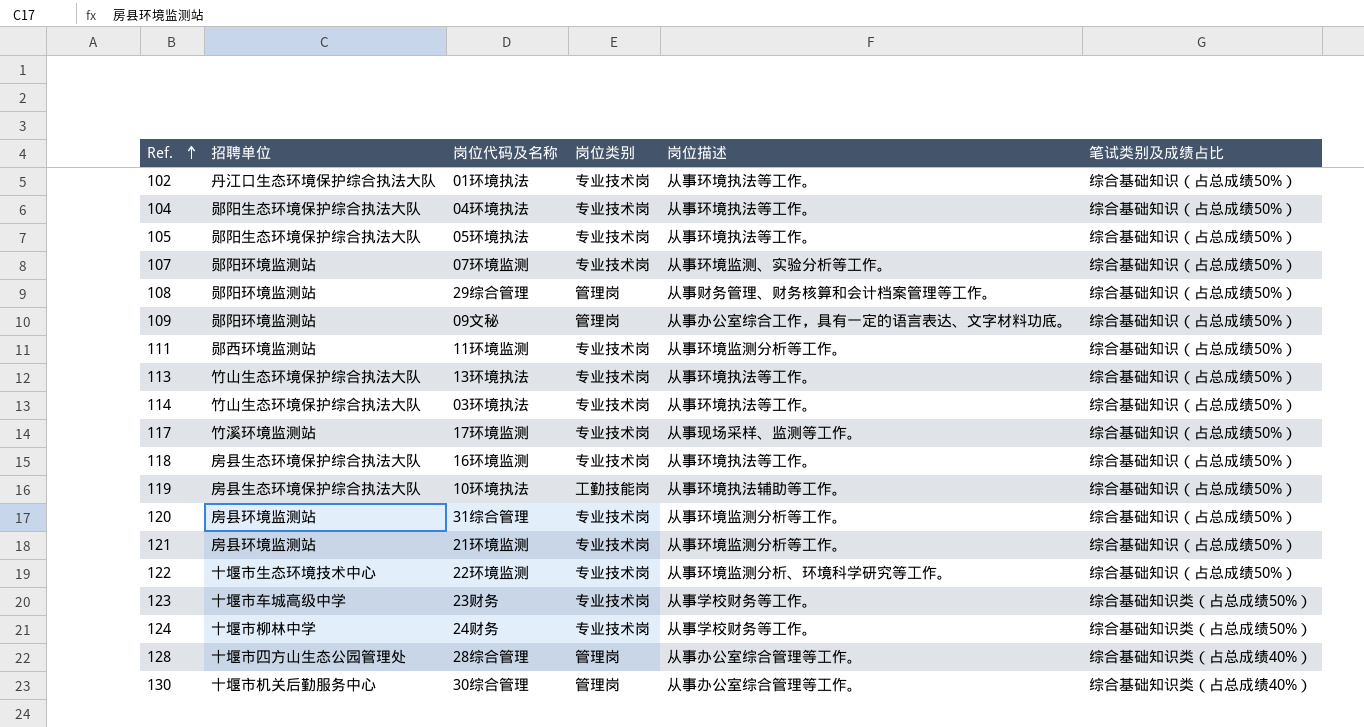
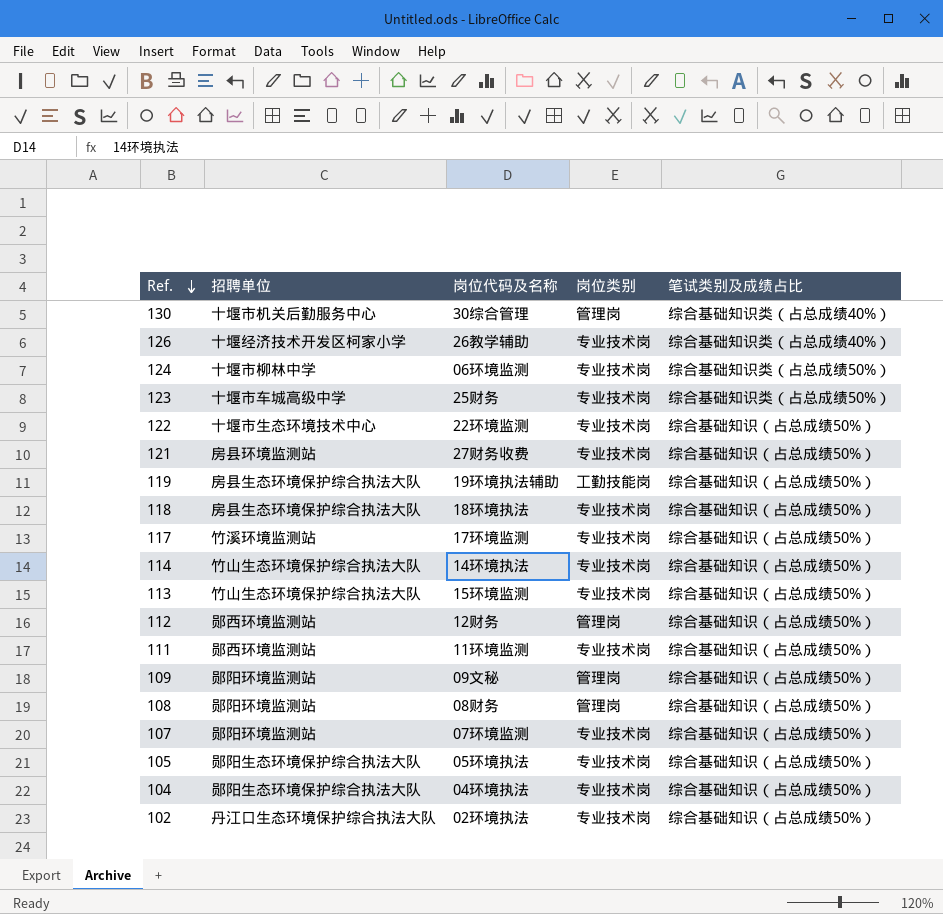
row order: Ref. ascending -> Ref. descending
column 岗位描述 | position: 5 -> none
row 120: 房县环境监测站 | 31综合管理 | 专业技术岗 | 从事环境监测分析等工作。 | 综合基础知识（占总成绩50%） -> none
row 128: 十堰市四方山生态公园管理处 | 28综合管理 | 管理岗 | 从事办公室综合管理等工作。 | 综合基础知识类（占总成绩40%） -> none
row 126: none -> 十堰经济技术开发区柯家小学 | 26教学辅助 | 专业技术岗 | 综合基础知识类（占总成绩40%）
124 | 岗位代码及名称: 24财务 -> 06环境监测
123 | 岗位代码及名称: 23财务 -> 25财务
121 | 岗位代码及名称: 21环境监测 -> 27财务收费
119 | 岗位代码及名称: 10环境执法 -> 19环境执法辅助
118 | 岗位代码及名称: 16环境监测 -> 18环境执法
114 | 岗位代码及名称: 03环境执法 -> 14环境执法
113 | 岗位代码及名称: 13环境执法 -> 15环境监测
row 112: none -> 郧西环境监测站 | 12财务 | 管理岗 | 综合基础知识（占总成绩50%）
108 | 岗位代码及名称: 29综合管理 -> 08财务
102 | 岗位代码及名称: 01环境执法 -> 02环境执法

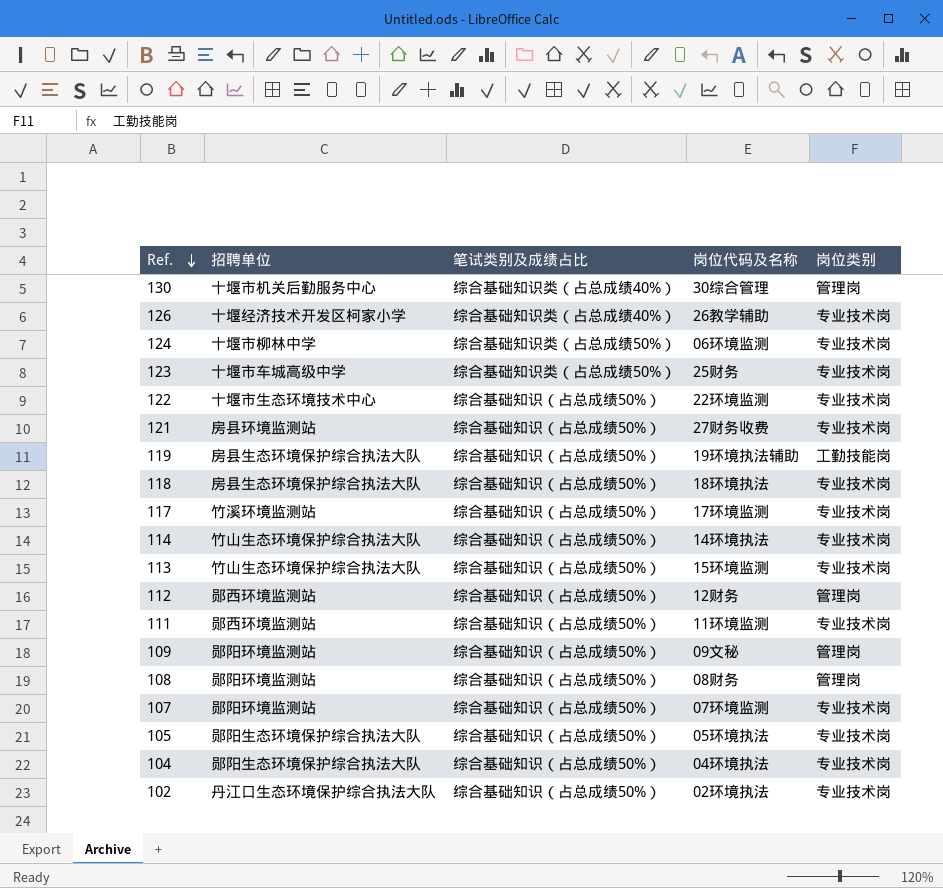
column 笔试类别及成绩占比 | position: 5 -> 3

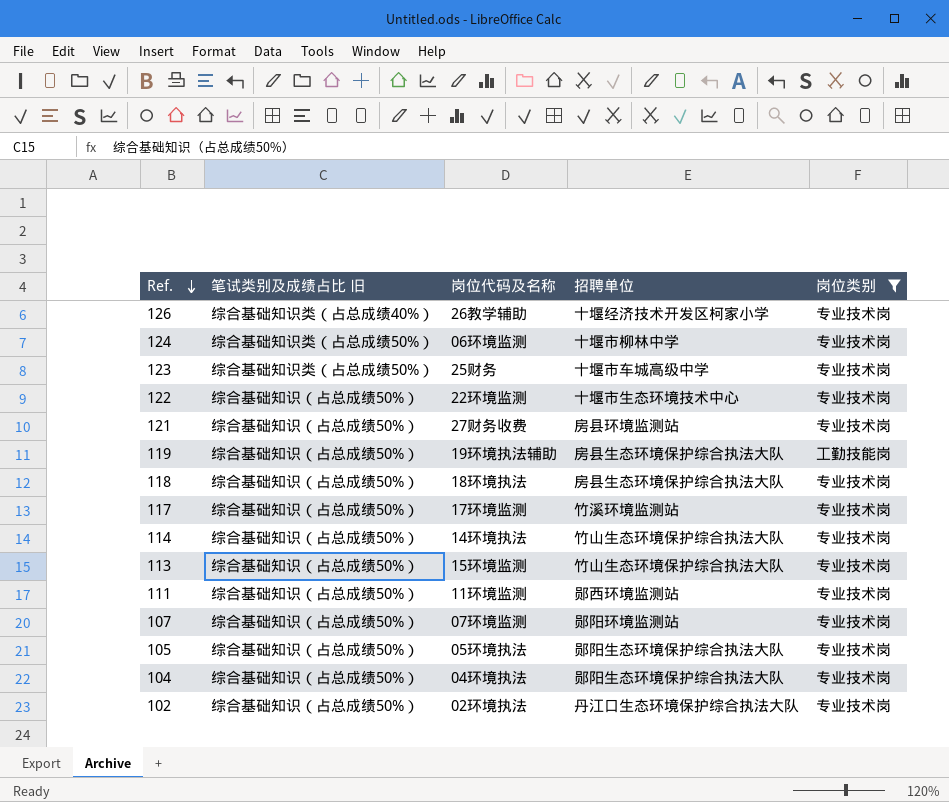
filter: none -> 岗位类别 != 管理岗
column name: 笔试类别及成绩占比 -> 笔试类别及成绩占比 旧
column 招聘单位 | position: 2 -> 4

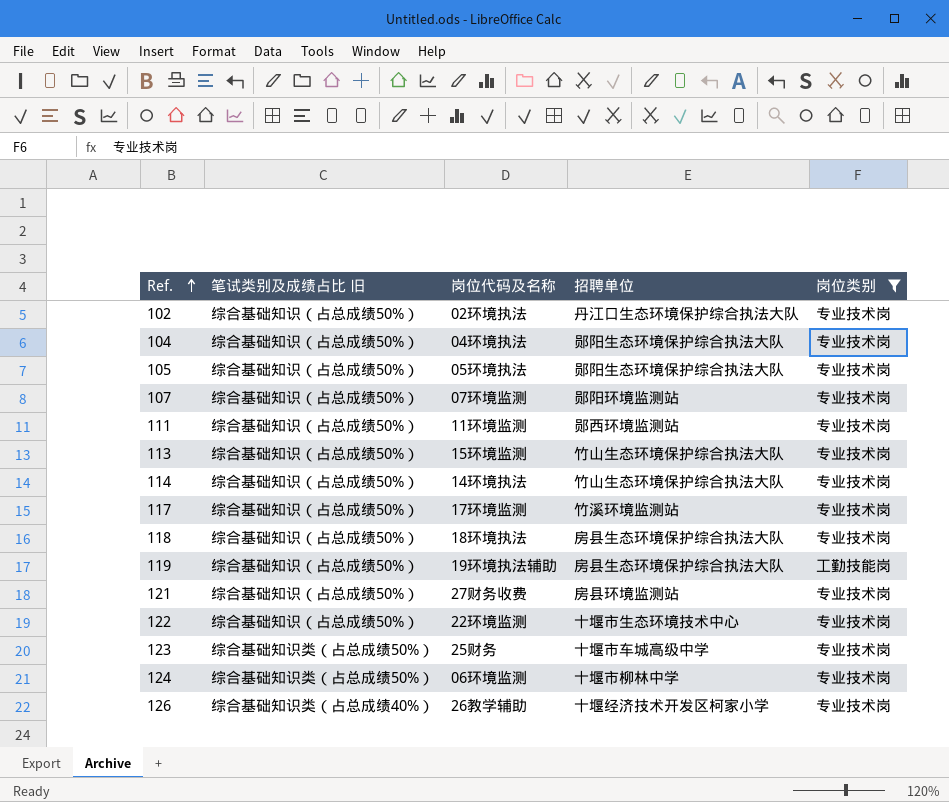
row order: Ref. descending -> Ref. ascending

